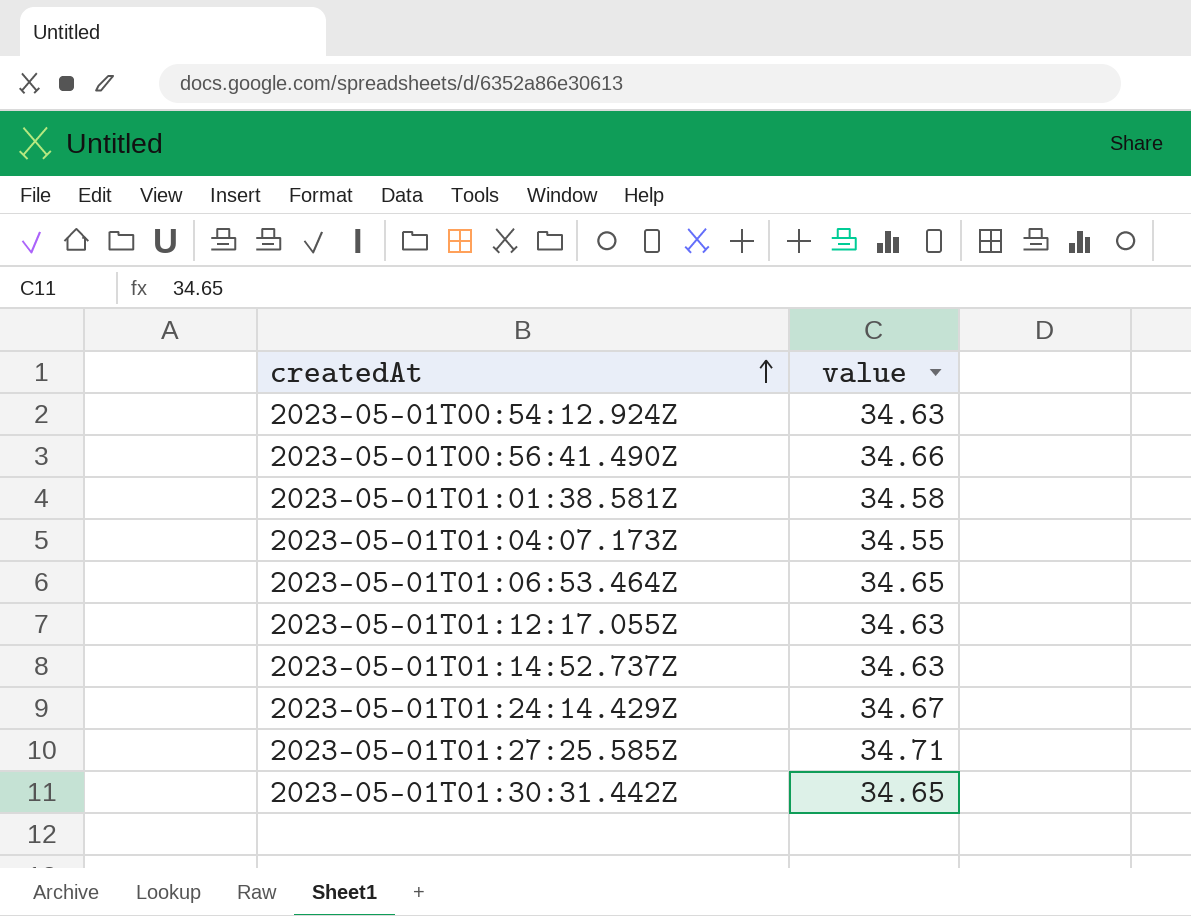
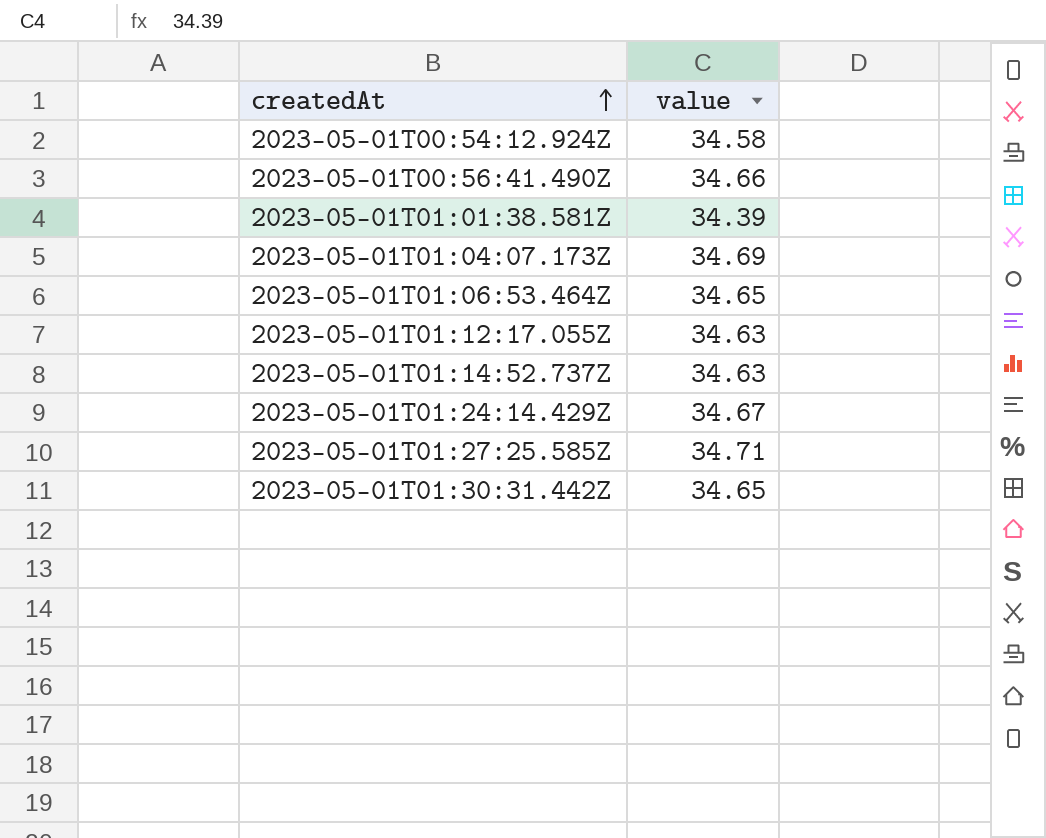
2023-05-01T00:54:12.924Z | value: 34.63 -> 34.58
2023-05-01T01:01:38.581Z | value: 34.58 -> 34.39
2023-05-01T01:04:07.173Z | value: 34.55 -> 34.69

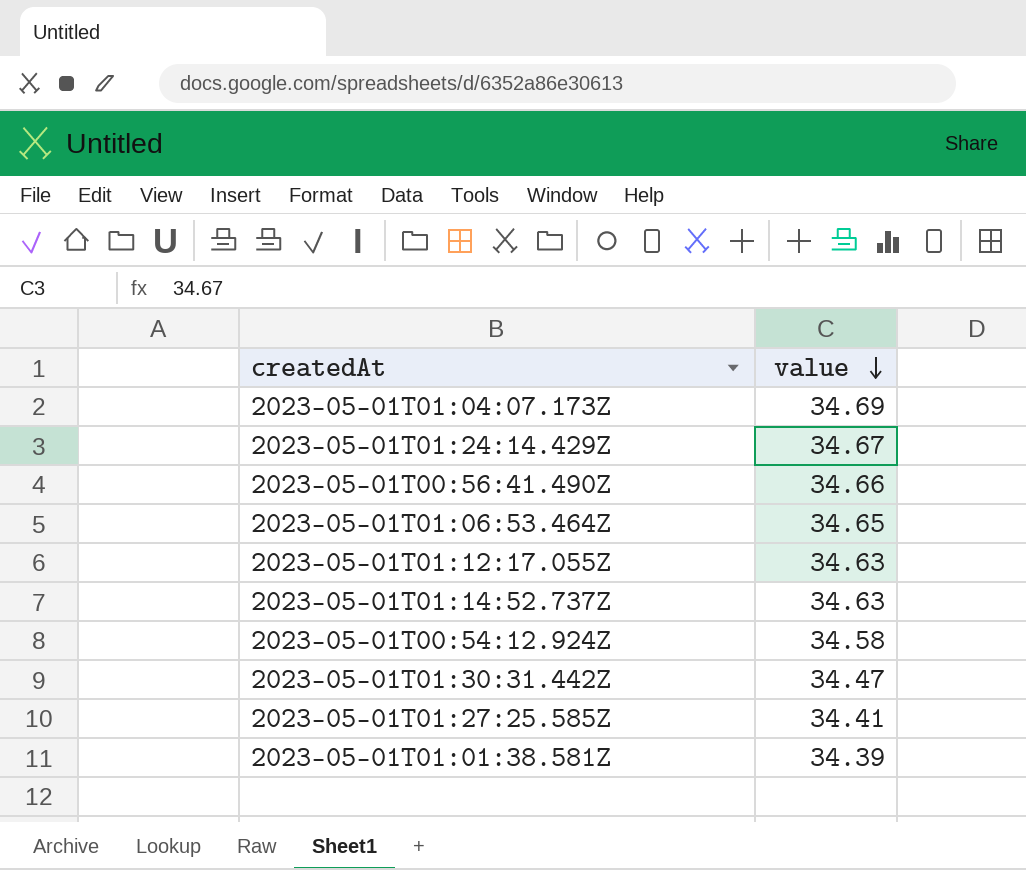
row order: createdAt ascending -> value descending
2023-05-01T01:30:31.442Z | value: 34.65 -> 34.47
2023-05-01T01:27:25.585Z | value: 34.71 -> 34.41

